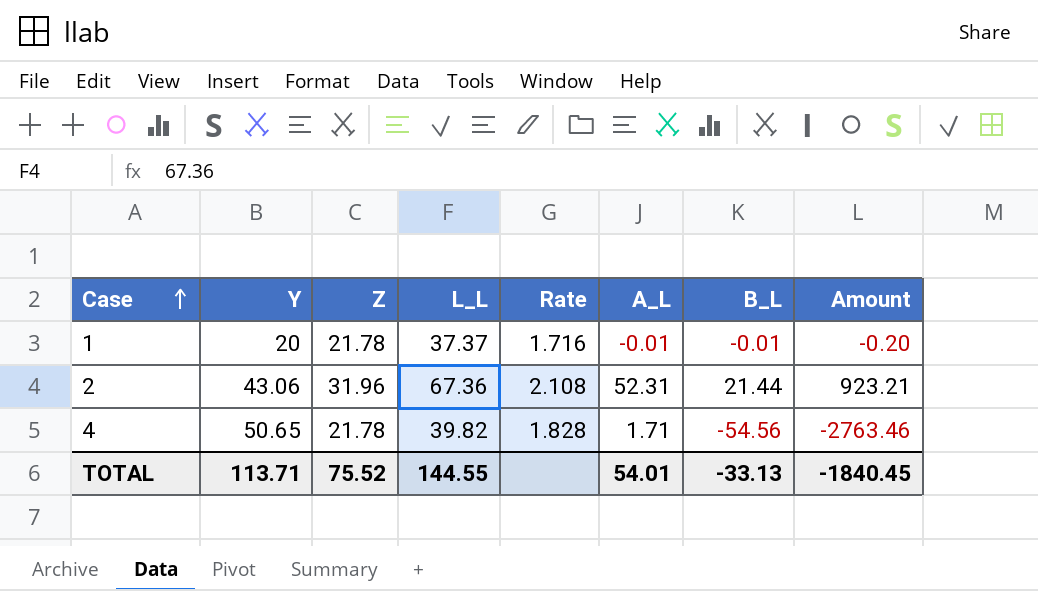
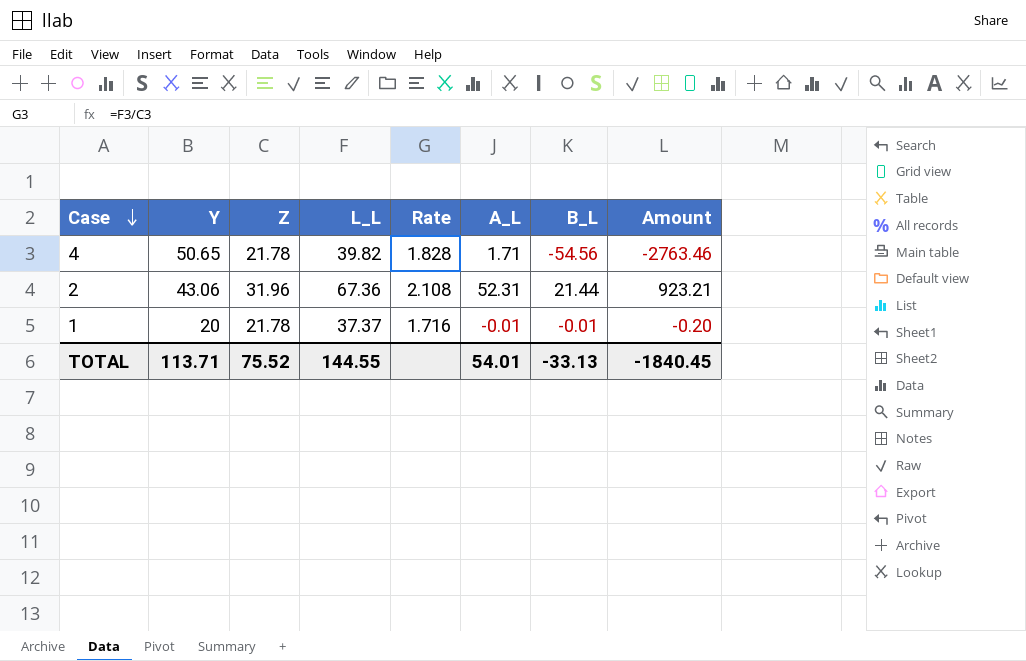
row order: Case ascending -> Case descending

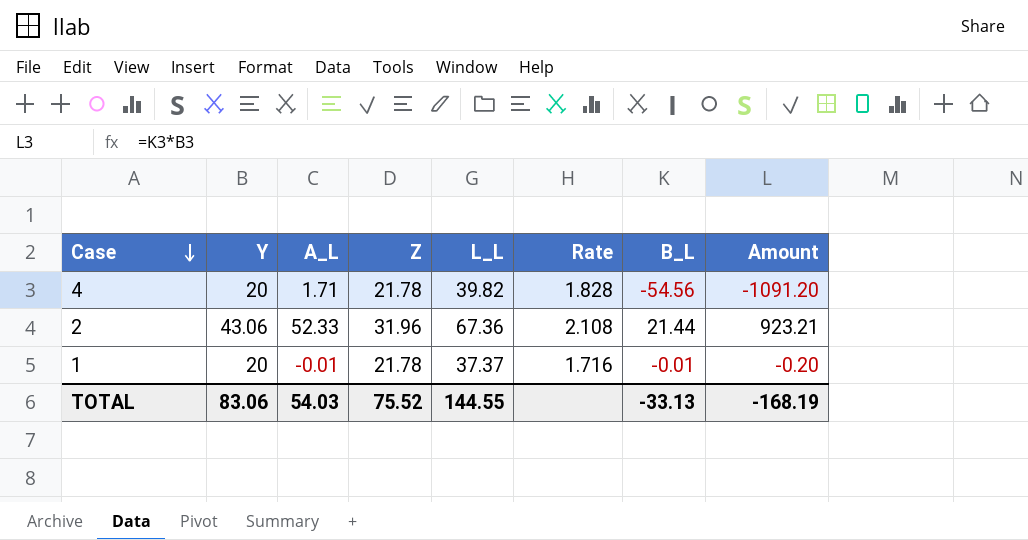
column A_L | position: 6 -> 3
4 | Y: 50.65 -> 20
4 | Amount: -2763.46 -> -1091.20
2 | A_L: 52.31 -> 52.33
TOTAL | Y: 113.71 -> 83.06
TOTAL | A_L: 54.01 -> 54.03
TOTAL | Amount: -1840.45 -> -168.19

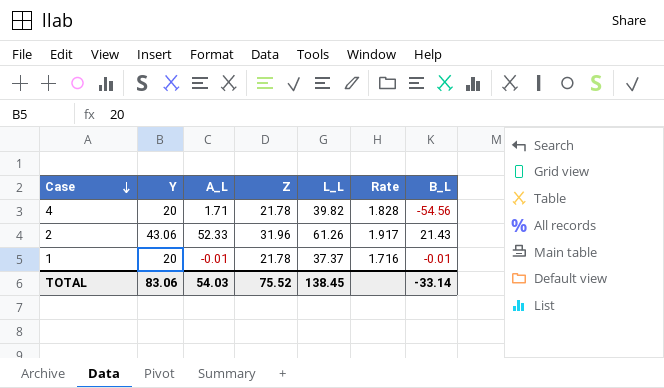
column Amount | formula: [Y] * [B_L] -> none
2 | L_L: 67.36 -> 61.26
2 | Rate: 2.108 -> 1.917
2 | B_L: 21.44 -> 21.43
TOTAL | L_L: 144.55 -> 138.45
TOTAL | B_L: -33.13 -> -33.14

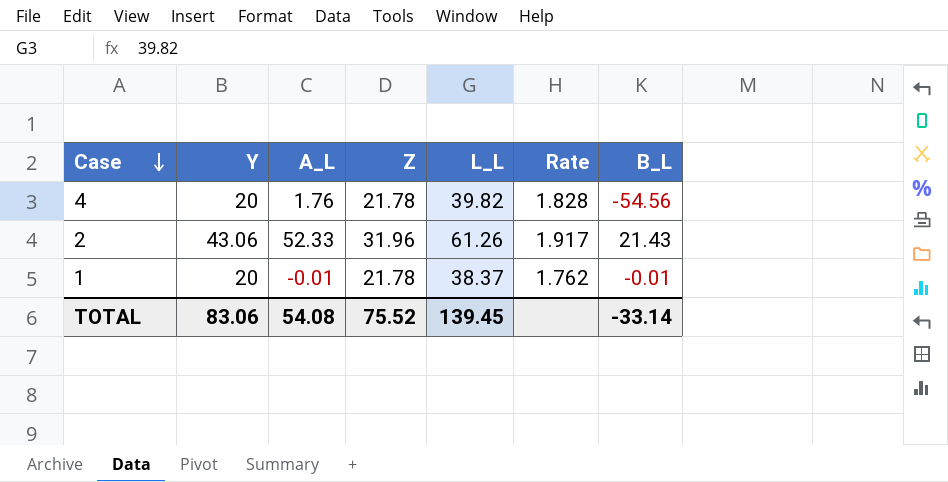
4 | A_L: 1.71 -> 1.76
1 | L_L: 37.37 -> 38.37
1 | Rate: 1.716 -> 1.762
TOTAL | A_L: 54.03 -> 54.08
TOTAL | L_L: 138.45 -> 139.45

